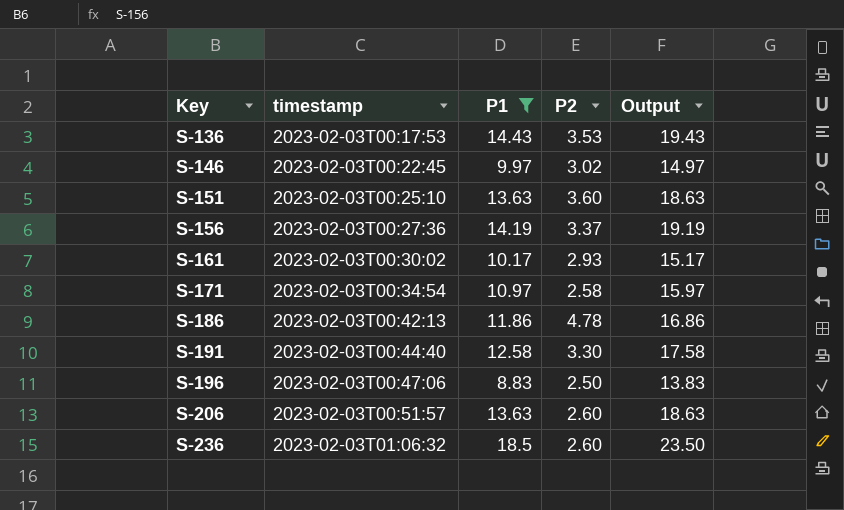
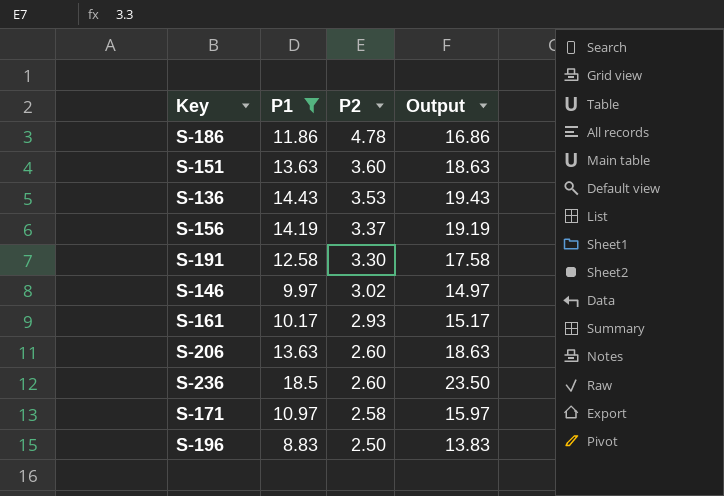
row order: Key ascending -> P2 descending
column timestamp | position: 2 -> none

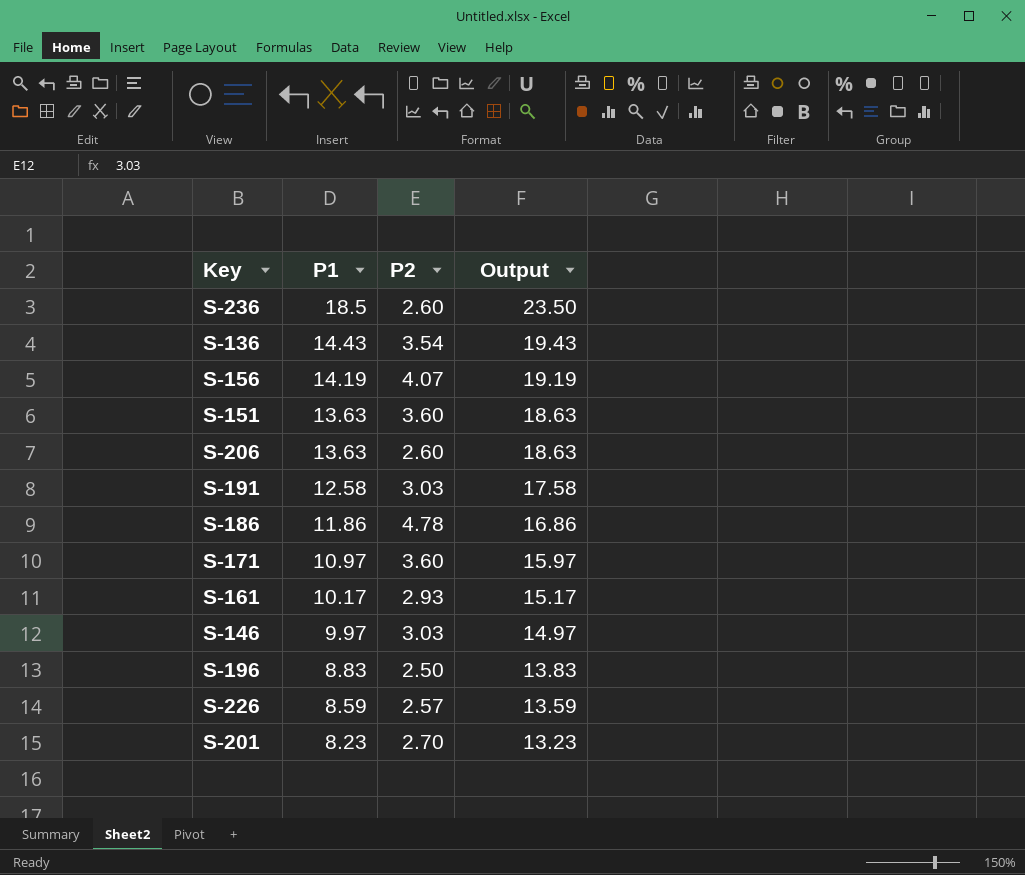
filter: P1 >= 8.83 -> none
row order: P2 descending -> P1 descending
S-136 | P2: 3.53 -> 3.54
S-156 | P2: 3.37 -> 4.07
S-191 | P2: 3.30 -> 3.03
S-171 | P2: 2.58 -> 3.60
S-146 | P2: 3.02 -> 3.03

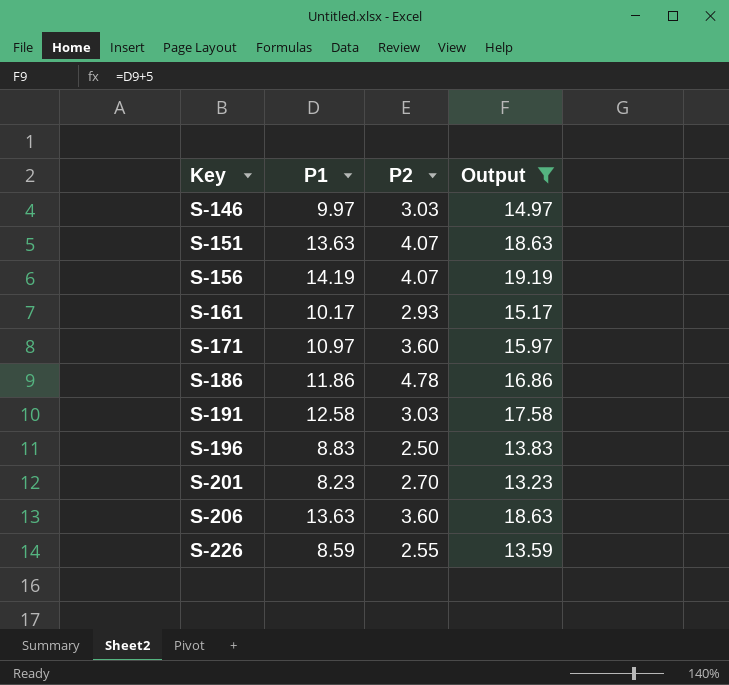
filter: none -> Output <= 19.19
row order: P1 descending -> Key ascending
S-151 | P2: 3.60 -> 4.07
S-206 | P2: 2.60 -> 3.60
S-226 | P2: 2.57 -> 2.55

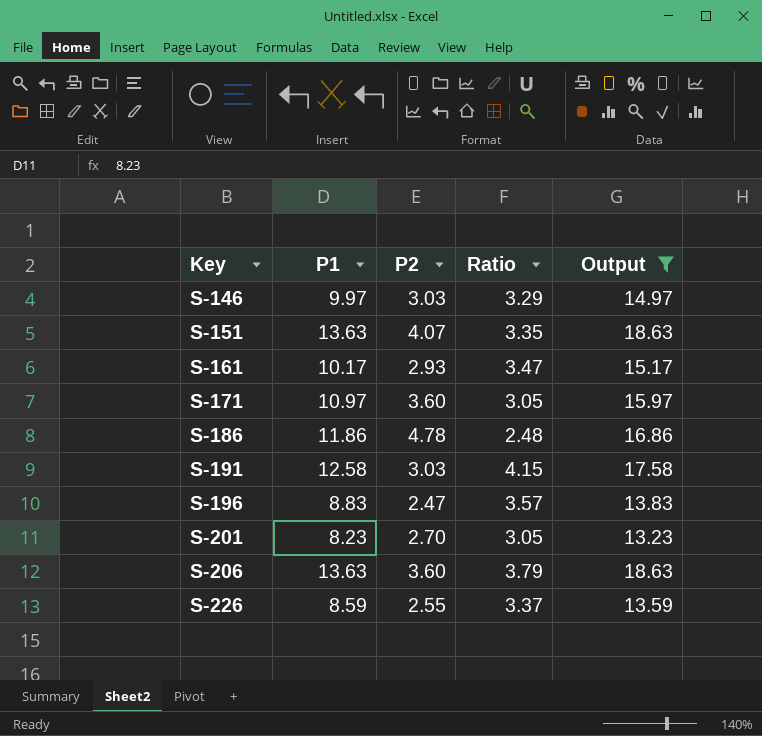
column Ratio | formula: none -> [P1] / [P2]
row S-156: 14.19 | 4.07 | 19.19 -> none
S-196 | P2: 2.50 -> 2.47

